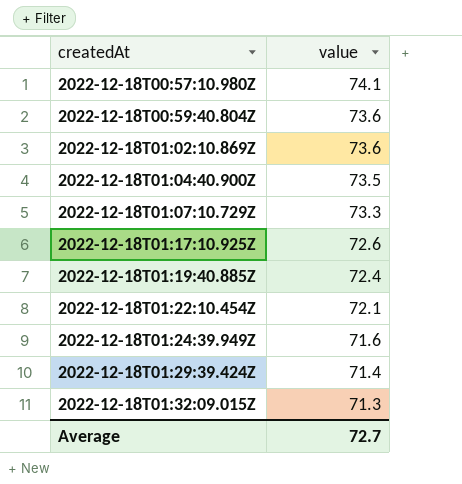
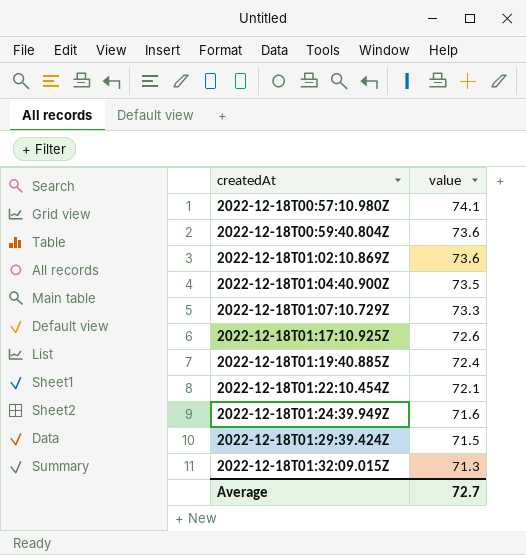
2022-12-18T01:29:39.424Z | value: 71.4 -> 71.5

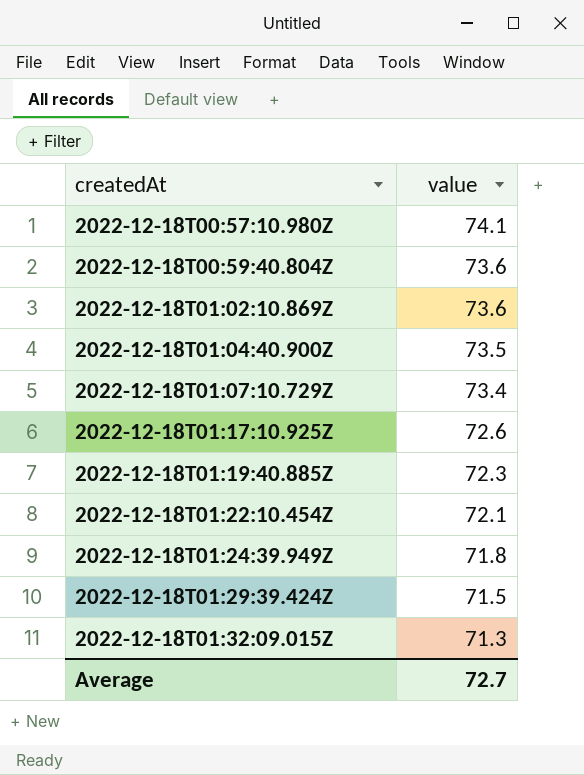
2022-12-18T01:07:10.729Z | value: 73.3 -> 73.4
2022-12-18T01:19:40.885Z | value: 72.4 -> 72.3
2022-12-18T01:24:39.949Z | value: 71.6 -> 71.8

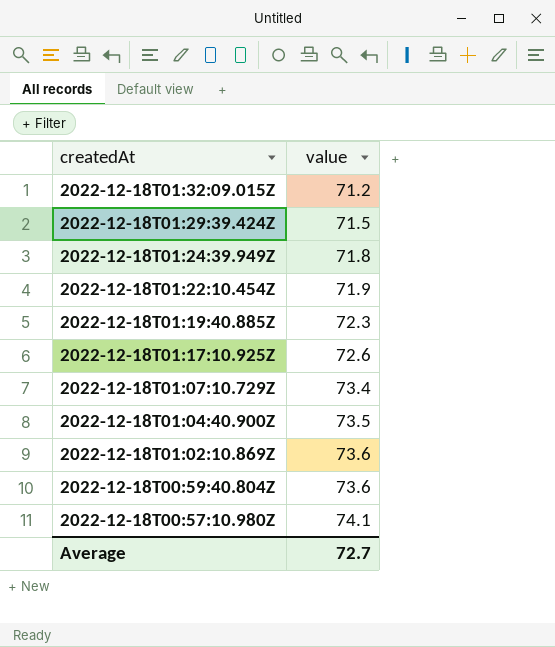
row order: createdAt ascending -> createdAt descending
2022-12-18T01:32:09.015Z | value: 71.3 -> 71.2
2022-12-18T01:22:10.454Z | value: 72.1 -> 71.9

